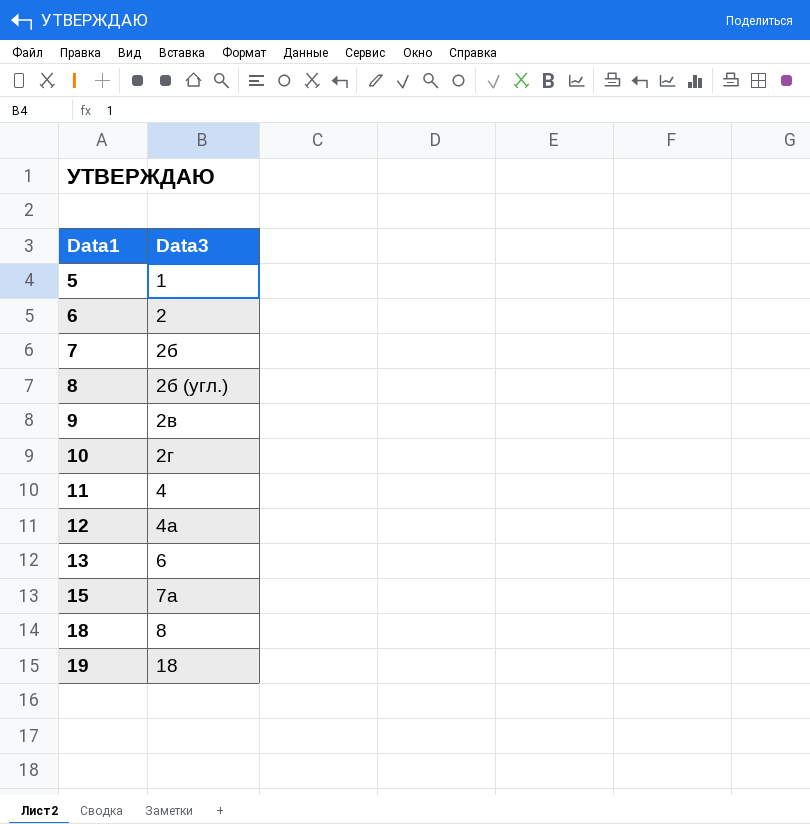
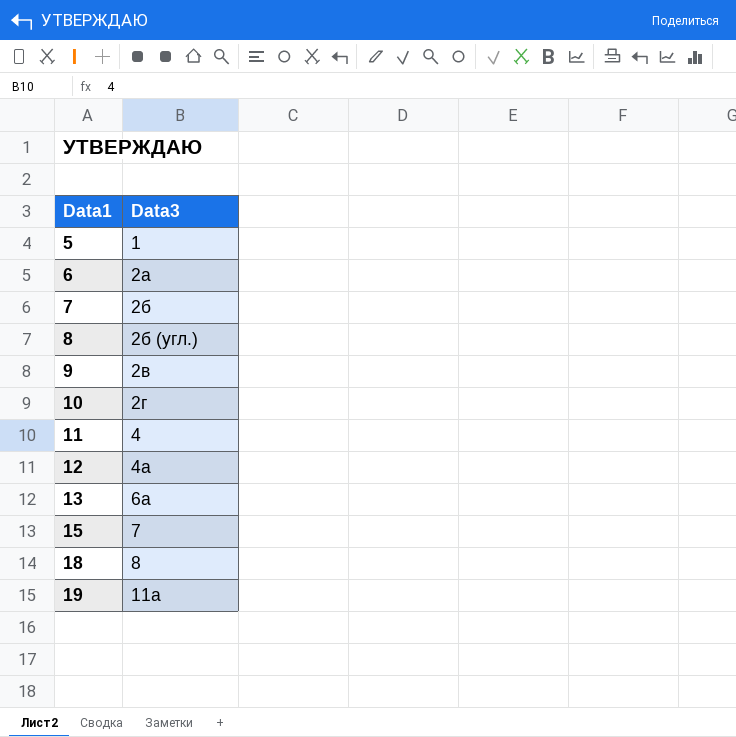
6 | Data3: 2 -> 2а
13 | Data3: 6 -> 6а
15 | Data3: 7а -> 7
19 | Data3: 18 -> 11а

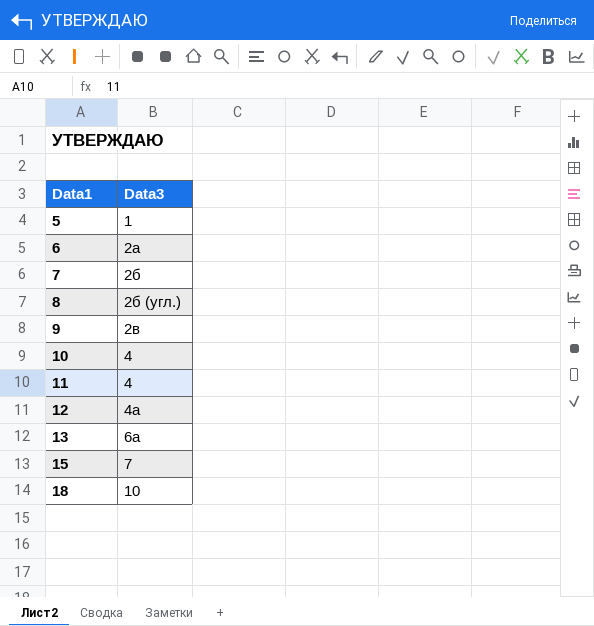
row 19: 11а -> none
10 | Data3: 2г -> 4
18 | Data3: 8 -> 10

